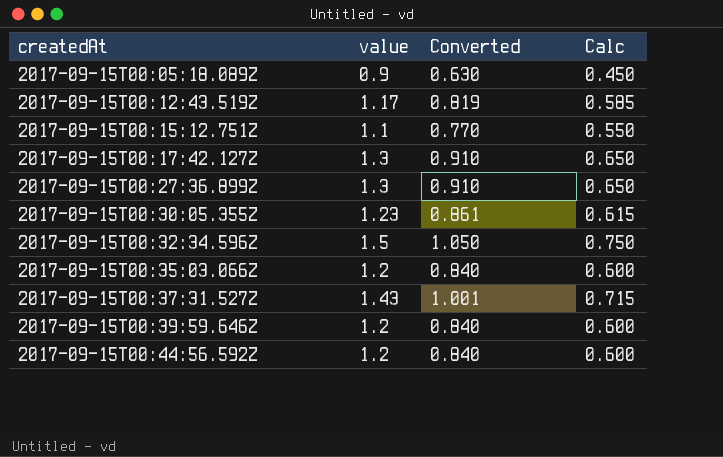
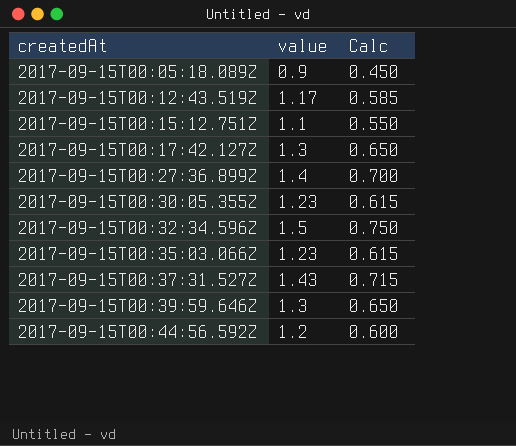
column Converted | formula: [value] * 0.7 -> none
2017-09-15T00:27:36.899Z | value: 1.3 -> 1.4
2017-09-15T00:27:36.899Z | Calc: 0.650 -> 0.700
2017-09-15T00:35:03.066Z | value: 1.2 -> 1.23
2017-09-15T00:35:03.066Z | Calc: 0.600 -> 0.615
2017-09-15T00:39:59.646Z | value: 1.2 -> 1.3
2017-09-15T00:39:59.646Z | Calc: 0.600 -> 0.650

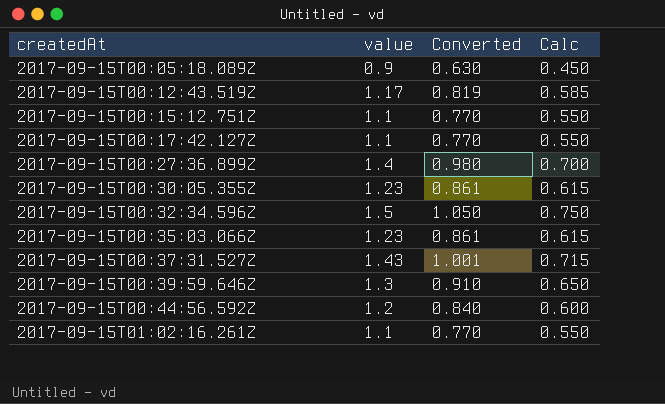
column Converted | formula: none -> [value] * 0.7
2017-09-15T00:17:42.127Z | value: 1.3 -> 1.1
2017-09-15T00:17:42.127Z | Calc: 0.650 -> 0.550
row 2017-09-15T01:02:16.261Z: none -> 1.1 | 0.770 | 0.550

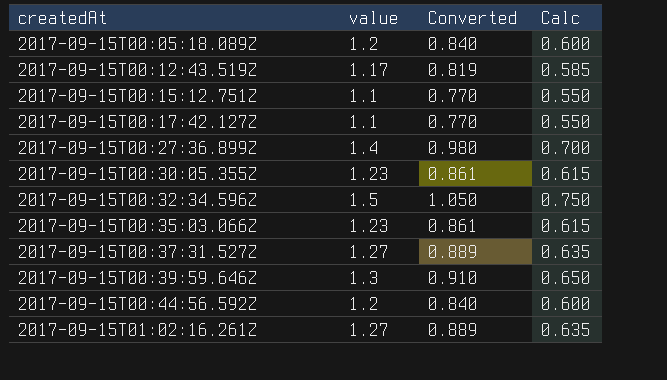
2017-09-15T00:05:18.089Z | value: 0.9 -> 1.2
2017-09-15T00:05:18.089Z | Converted: 0.630 -> 0.840
2017-09-15T00:05:18.089Z | Calc: 0.450 -> 0.600
2017-09-15T00:37:31.527Z | value: 1.43 -> 1.27
2017-09-15T00:37:31.527Z | Converted: 1.001 -> 0.889
2017-09-15T00:37:31.527Z | Calc: 0.715 -> 0.635
2017-09-15T01:02:16.261Z | value: 1.1 -> 1.27
2017-09-15T01:02:16.261Z | Converted: 0.770 -> 0.889
2017-09-15T01:02:16.261Z | Calc: 0.550 -> 0.635

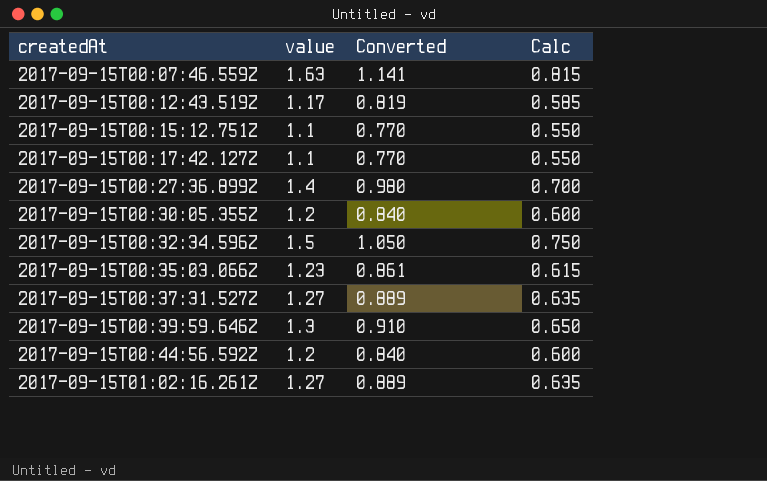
row 2017-09-15T00:05:18.089Z: 1.2 | 0.840 | 0.600 -> none
row 2017-09-15T00:07:46.559Z: none -> 1.63 | 1.141 | 0.815
2017-09-15T00:30:05.355Z | value: 1.23 -> 1.2
2017-09-15T00:30:05.355Z | Converted: 0.861 -> 0.840
2017-09-15T00:30:05.355Z | Calc: 0.615 -> 0.600

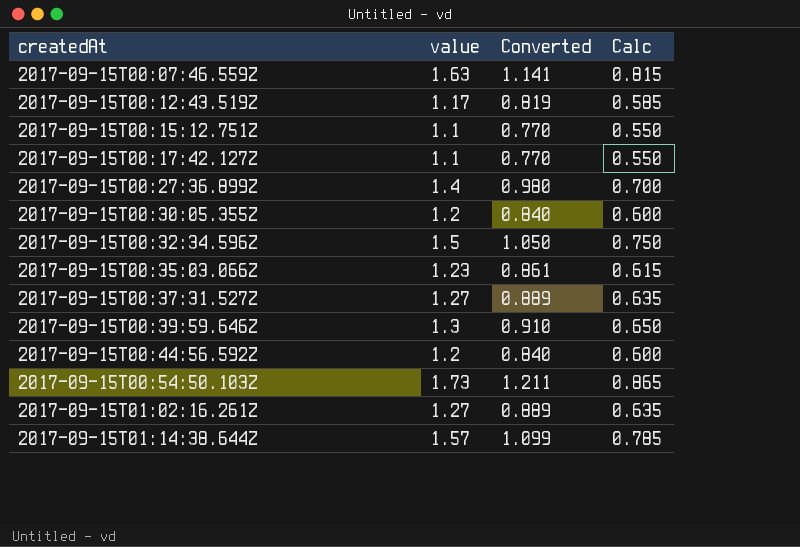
row 2017-09-15T00:54:50.103Z: none -> 1.73 | 1.211 | 0.865
row 2017-09-15T01:14:38.644Z: none -> 1.57 | 1.099 | 0.785

